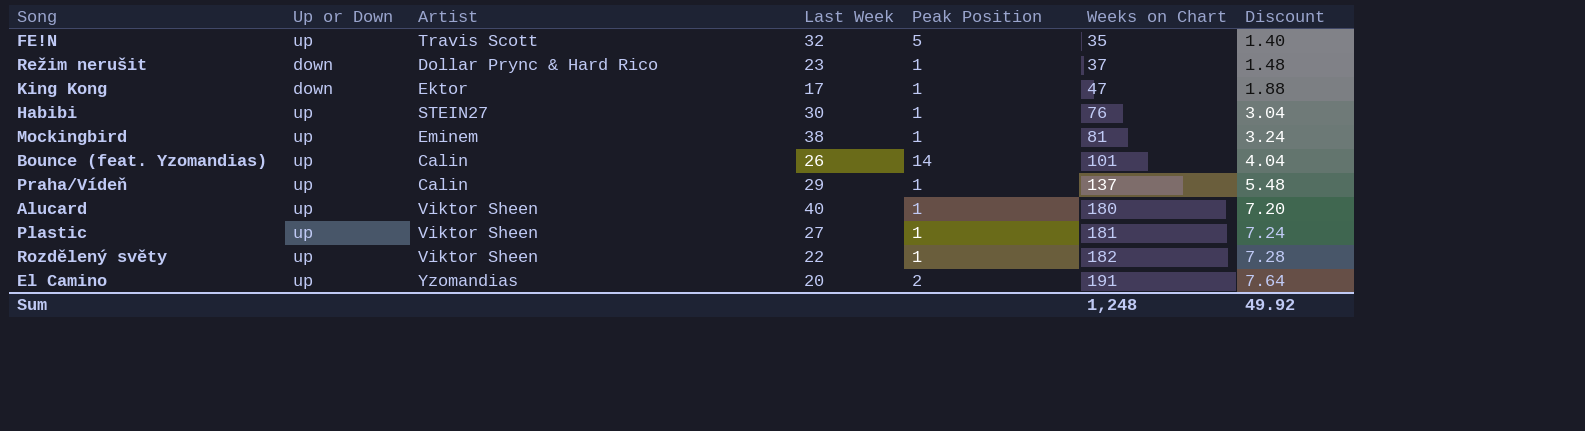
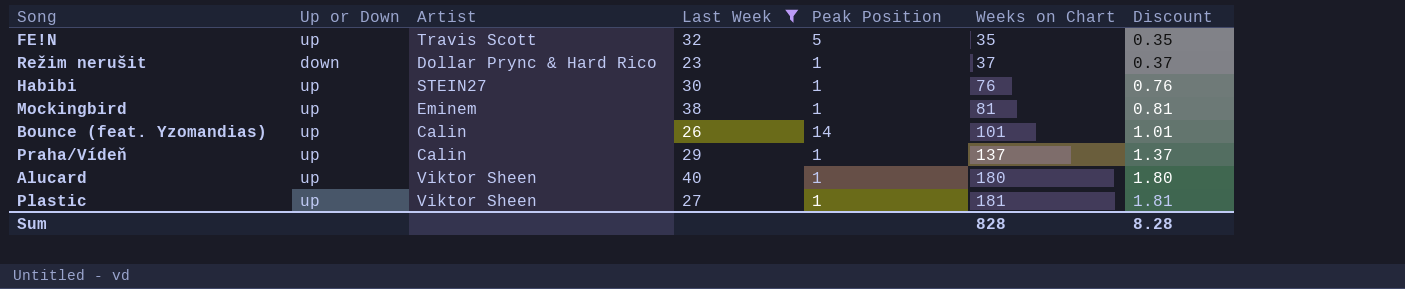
filter: none -> Last Week >= 23
column Discount | formula: [Weeks on Chart] * 0.04 -> [Weeks on Chart] * 0.01
Sum | Weeks on Chart: 1,248 -> 828
Sum | Discount: 49.92 -> 8.28

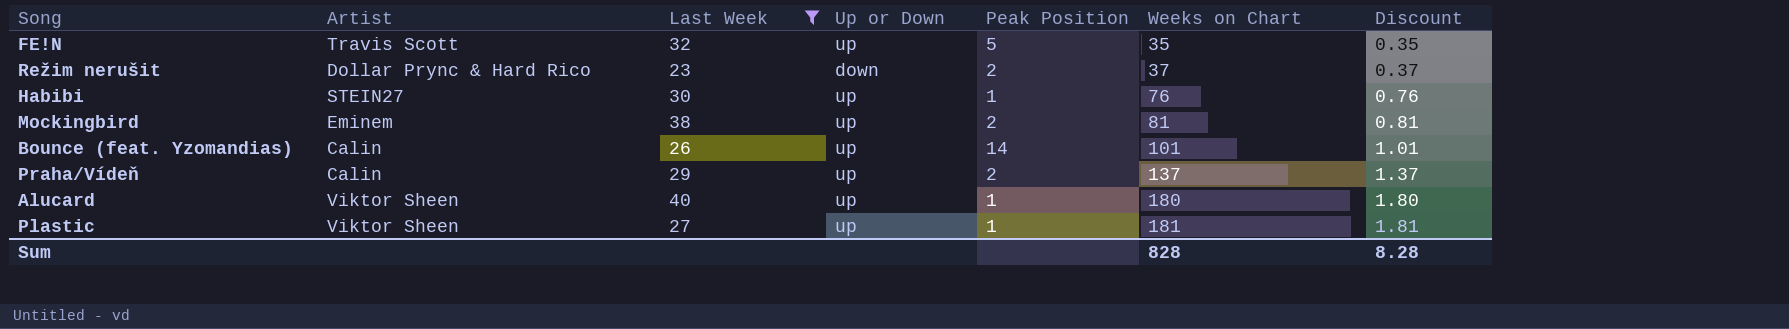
column Up or Down | position: 2 -> 4
Režim nerušit | Peak Position: 1 -> 2
Mockingbird | Peak Position: 1 -> 2
Praha/Vídeň | Peak Position: 1 -> 2

